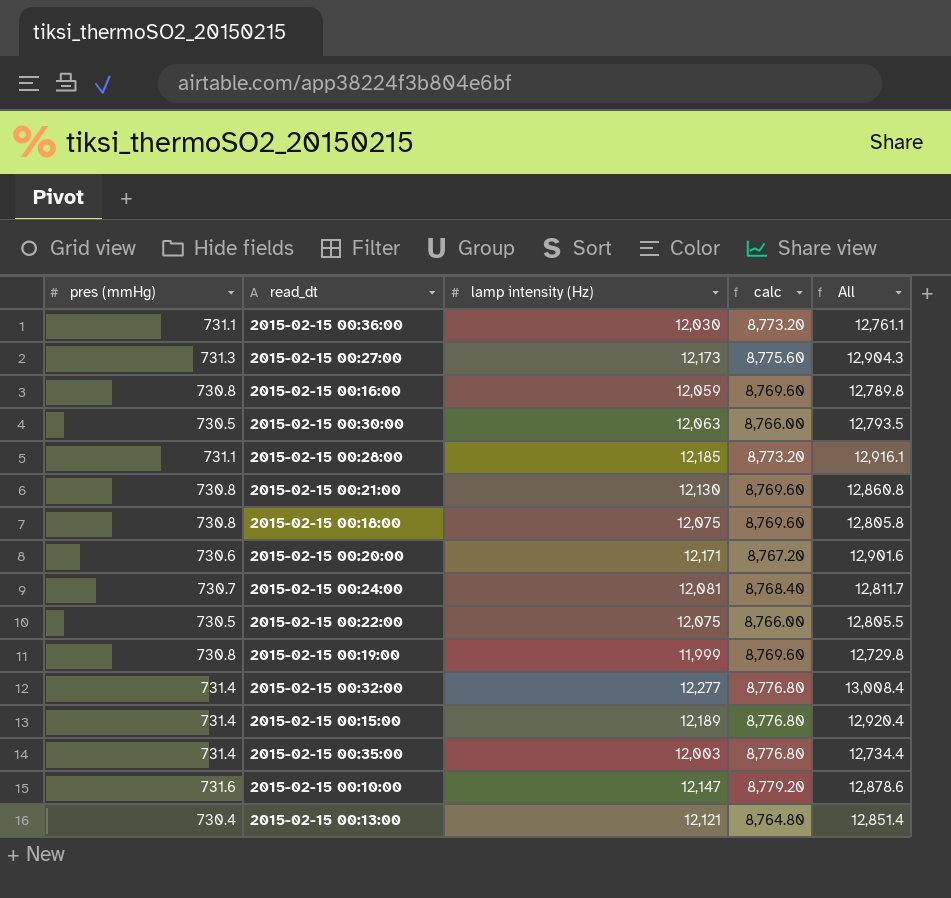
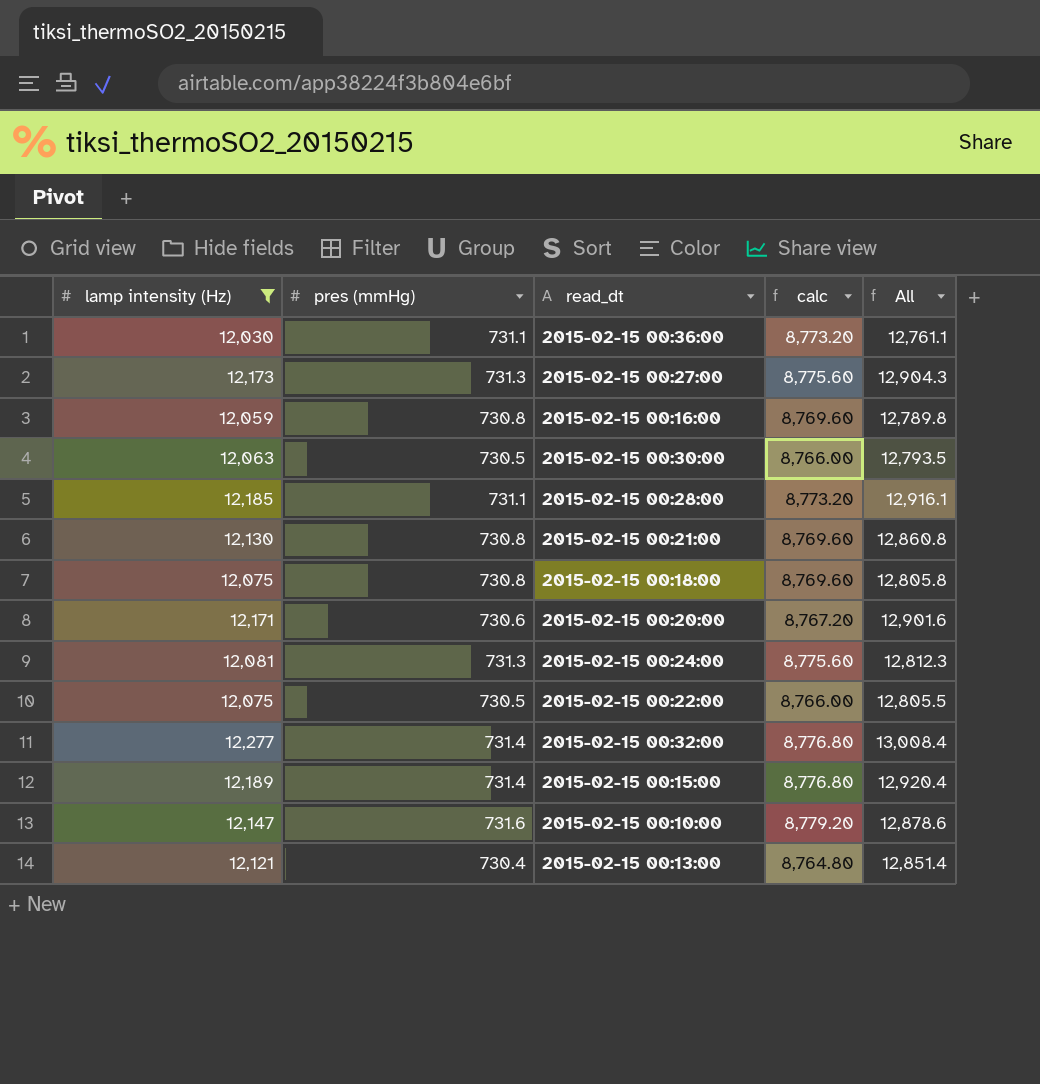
filter: none -> lamp intensity (Hz) >= 12,030
column lamp intensity (Hz) | position: 3 -> 1
2015-02-15 00:24:00 | pres (mmHg): 730.7 -> 731.3
2015-02-15 00:24:00 | calc: 8,768.40 -> 8,775.60
2015-02-15 00:24:00 | All: 12,811.7 -> 12,812.3

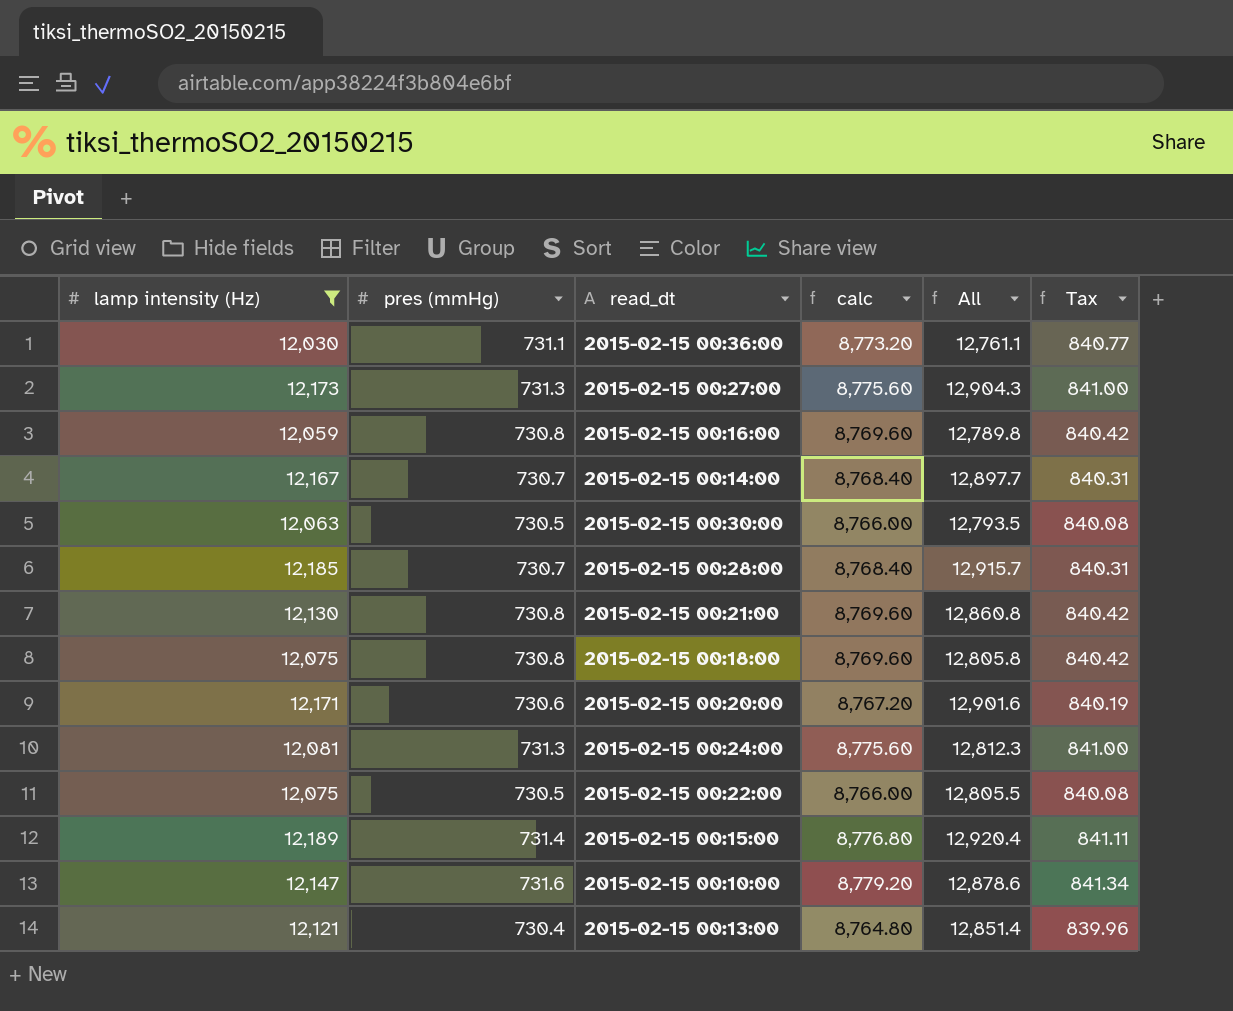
column Tax | formula: none -> [pres (mmHg)] * 1.15
row 2015-02-15 00:32:00: 12,277 | 731.4 | 8,776.80 | 13,008.4 -> none
row 2015-02-15 00:14:00: none -> 12,167 | 730.7 | 8,768.40 | 12,897.7 | 840.31
2015-02-15 00:28:00 | pres (mmHg): 731.1 -> 730.7
2015-02-15 00:28:00 | calc: 8,773.20 -> 8,768.40
2015-02-15 00:28:00 | All: 12,916.1 -> 12,915.7

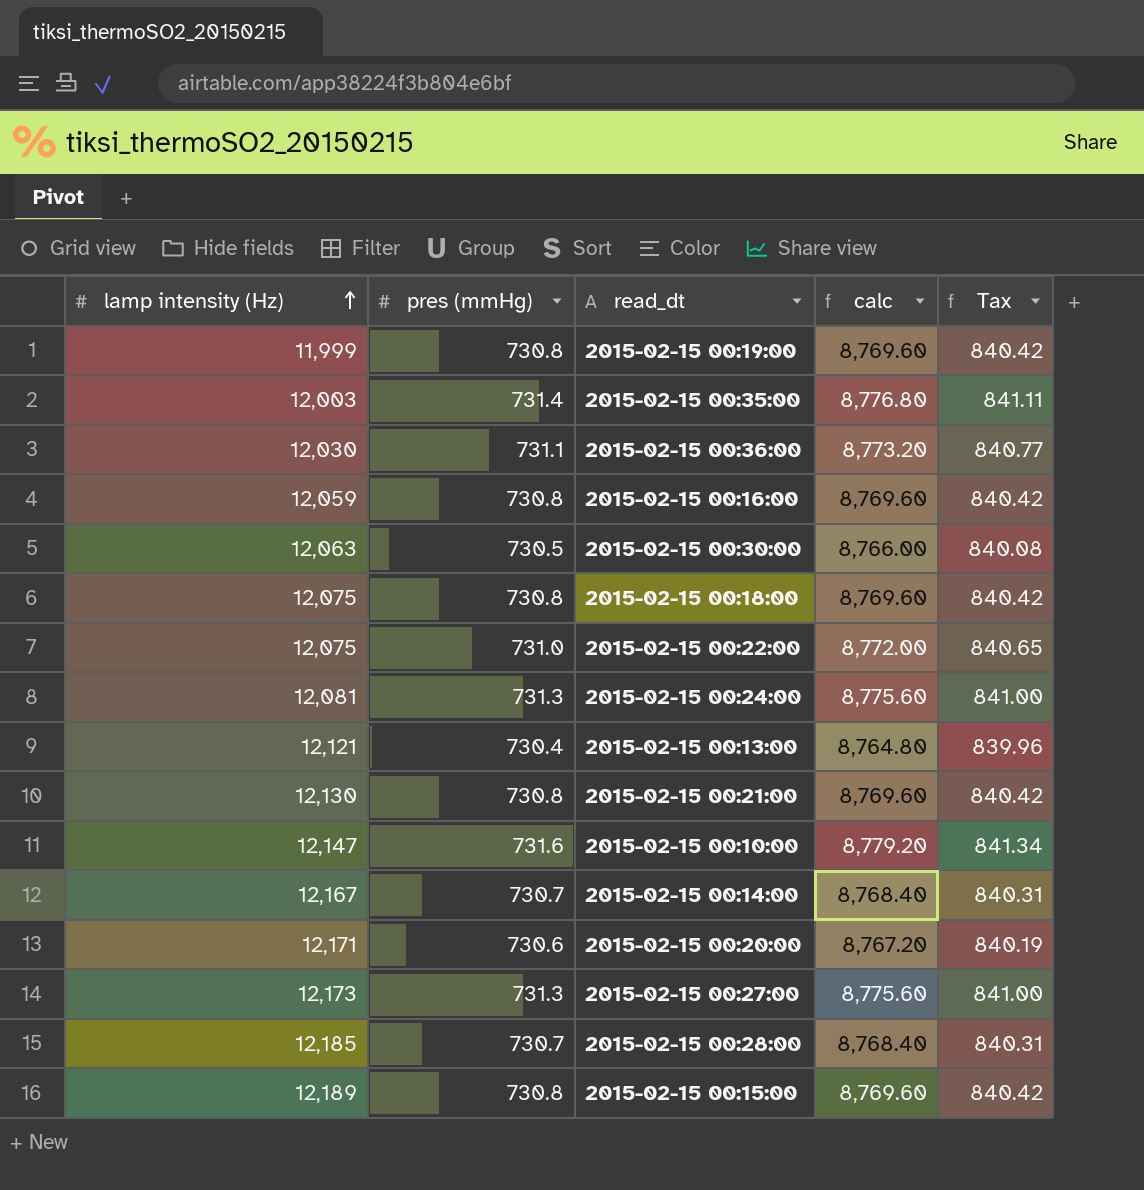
filter: lamp intensity (Hz) >= 12,030 -> none
row order: none -> lamp intensity (Hz) ascending
column All | formula: [lamp intensity (Hz)] + [pres (mmHg)] -> none
2015-02-15 00:22:00 | pres (mmHg): 730.5 -> 731.0
2015-02-15 00:22:00 | calc: 8,766.00 -> 8,772.00
2015-02-15 00:22:00 | Tax: 840.08 -> 840.65
2015-02-15 00:15:00 | pres (mmHg): 731.4 -> 730.8
2015-02-15 00:15:00 | calc: 8,776.80 -> 8,769.60
2015-02-15 00:15:00 | Tax: 841.11 -> 840.42

